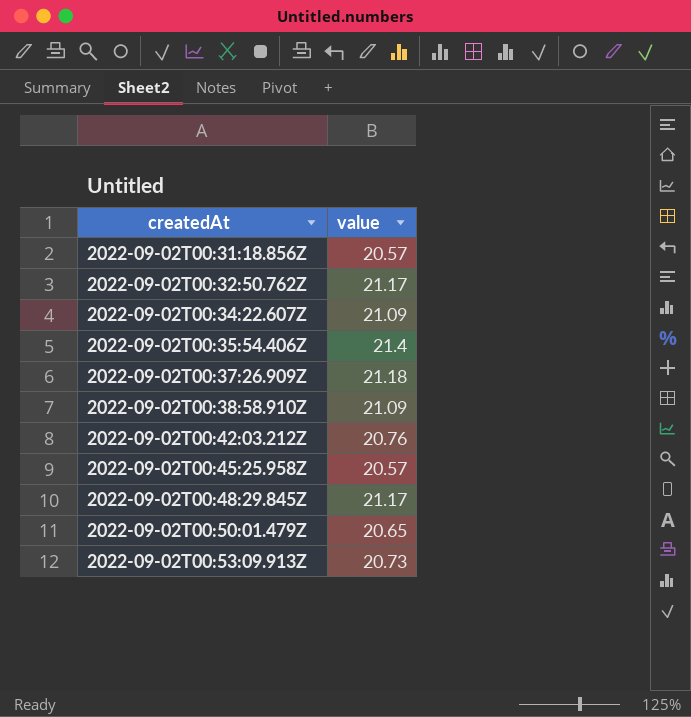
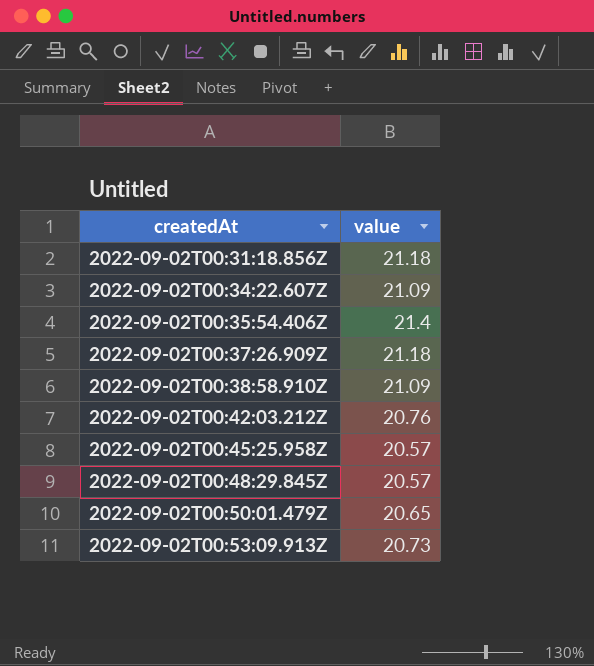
row 2022-09-02T00:32:50.762Z: 21.17 -> none
2022-09-02T00:31:18.856Z | value: 20.57 -> 21.18
2022-09-02T00:48:29.845Z | value: 21.17 -> 20.57

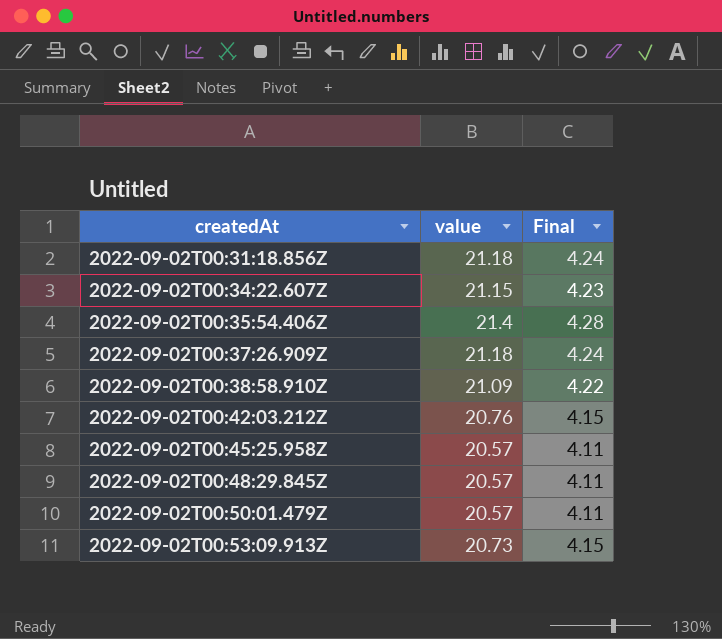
column Final | formula: none -> [value] * 0.2
2022-09-02T00:34:22.607Z | value: 21.09 -> 21.15
2022-09-02T00:50:01.479Z | value: 20.65 -> 20.57

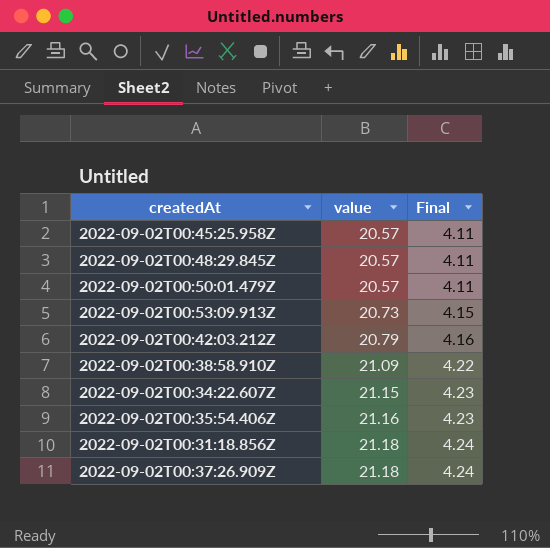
row order: createdAt ascending -> value ascending
2022-09-02T00:42:03.212Z | value: 20.76 -> 20.79
2022-09-02T00:42:03.212Z | Final: 4.15 -> 4.16
2022-09-02T00:35:54.406Z | value: 21.4 -> 21.16
2022-09-02T00:35:54.406Z | Final: 4.28 -> 4.23

